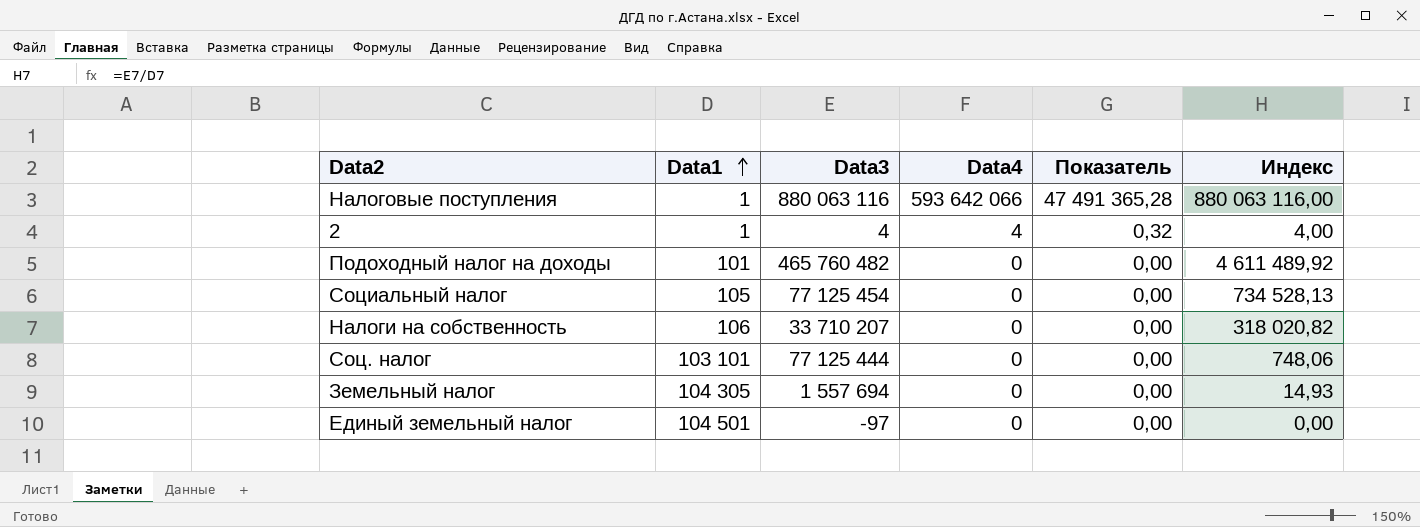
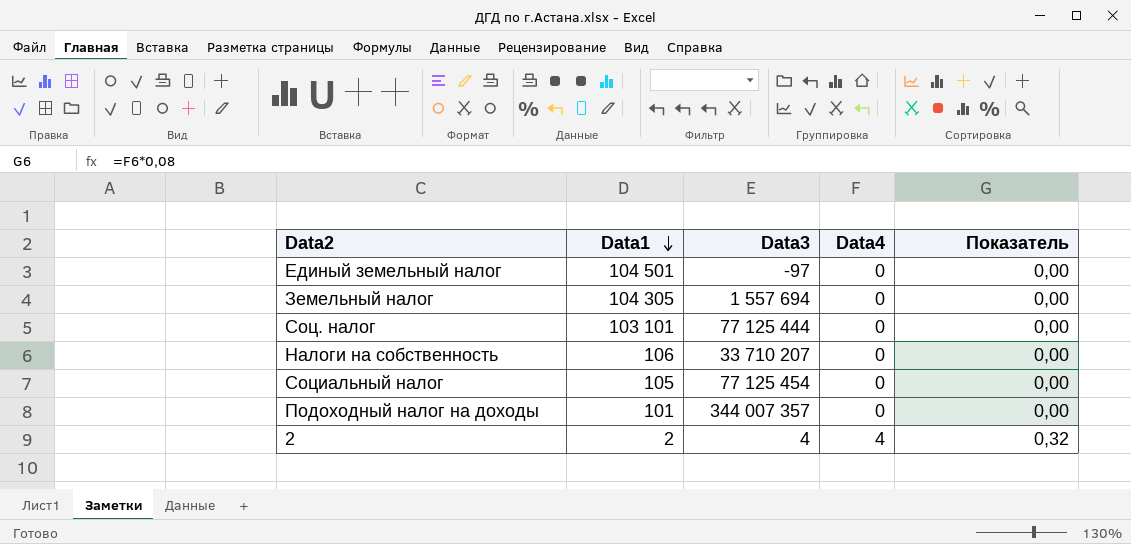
row order: Data1 ascending -> Data1 descending
column Индекс | formula: [Data3] / [Data1] -> none
row Hалоговые поступления: 1 | 880 063 116 | 593 642 066 | 47 491 365,28 | 880 063 116,00 -> none
Подоходный налог на доходы | Data3: 465 760 482 -> 344 007 357
2 | Data1: 1 -> 2

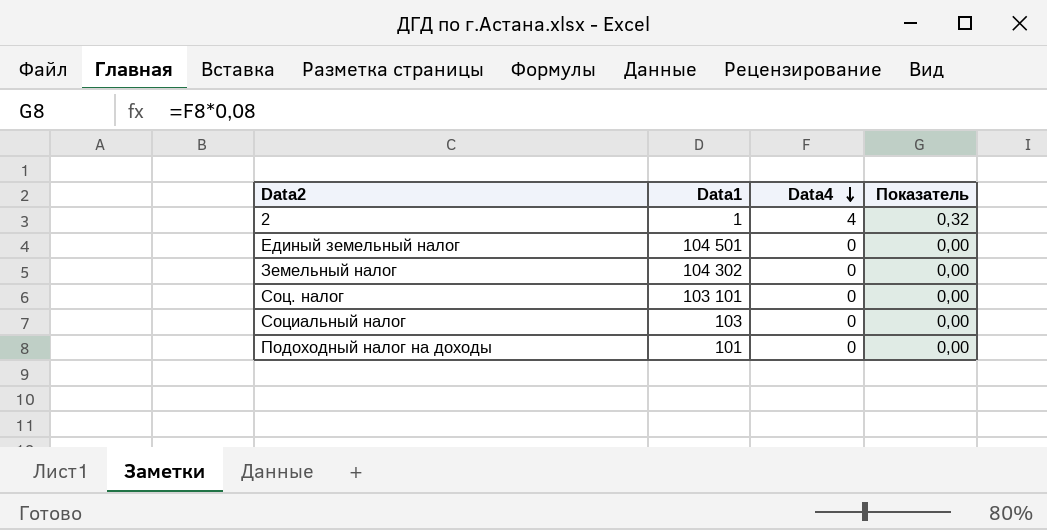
row order: Data1 descending -> Data4 descending
column Data3 | position: 3 -> none
row Налоги на собственность: 106 | 33 710 207 | 0 | 0,00 -> none
2 | Data1: 2 -> 1
Земельный налог | Data1: 104 305 -> 104 302
Социальный налог | Data1: 105 -> 103

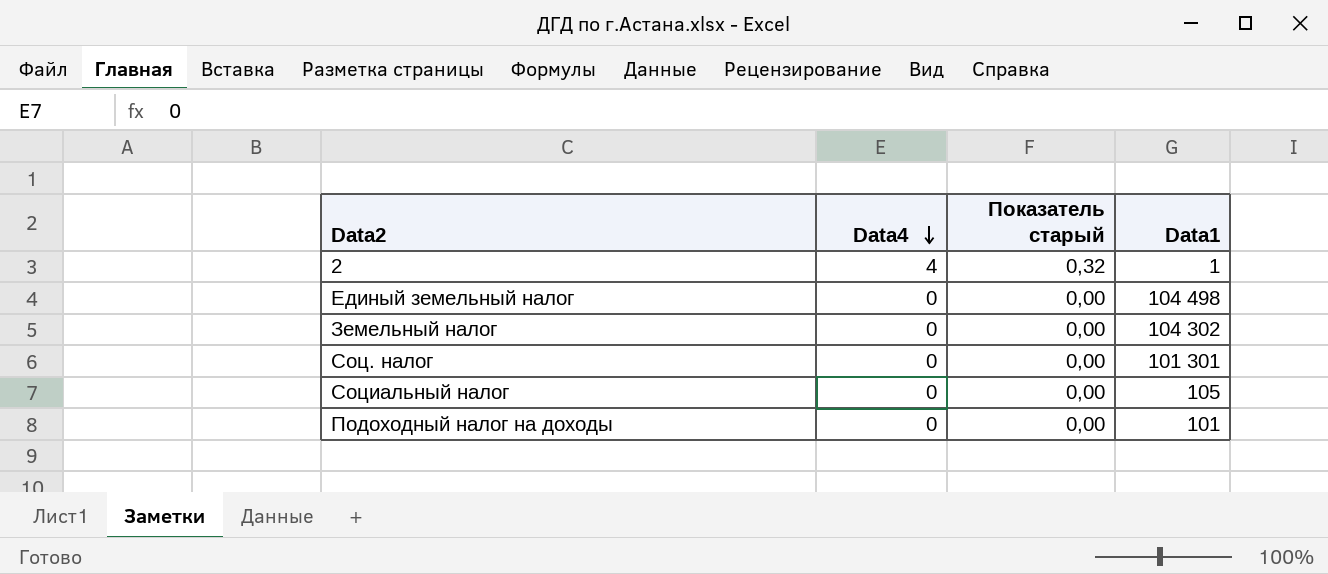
column name: Показатель -> Показатель старый
column Data1 | position: 2 -> 4
Единый земельный налог | Data1: 104 501 -> 104 498
Соц. налог | Data1: 103 101 -> 101 301
Социальный налог | Data1: 103 -> 105

